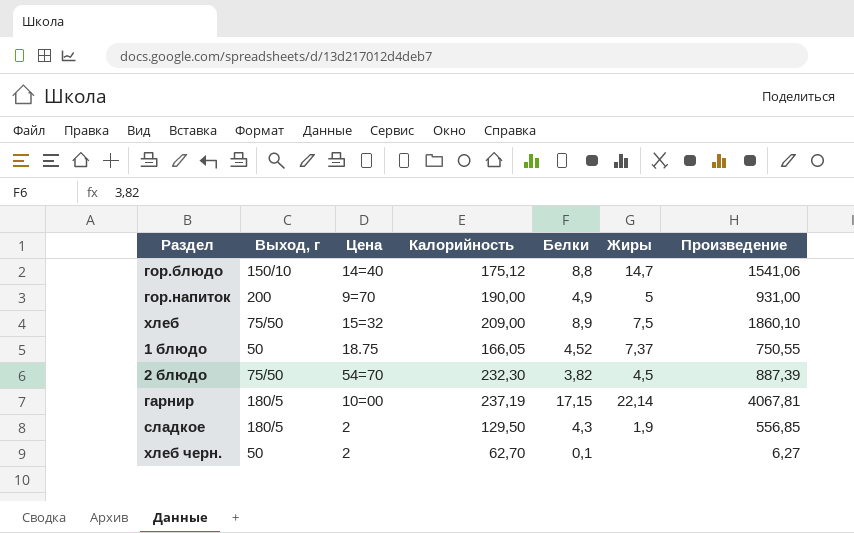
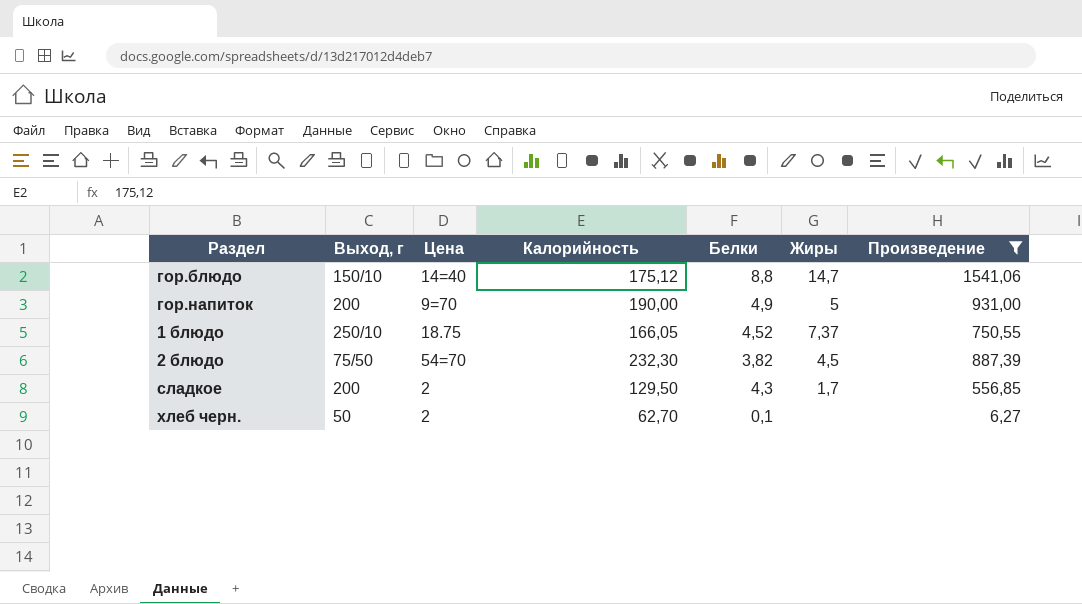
filter: none -> Произведение <= 1541,06
1 блюдо | Выход, г: 50 -> 250/10
сладкое | Выход, г: 180/5 -> 200
сладкое | Жиры: 1,9 -> 1,7

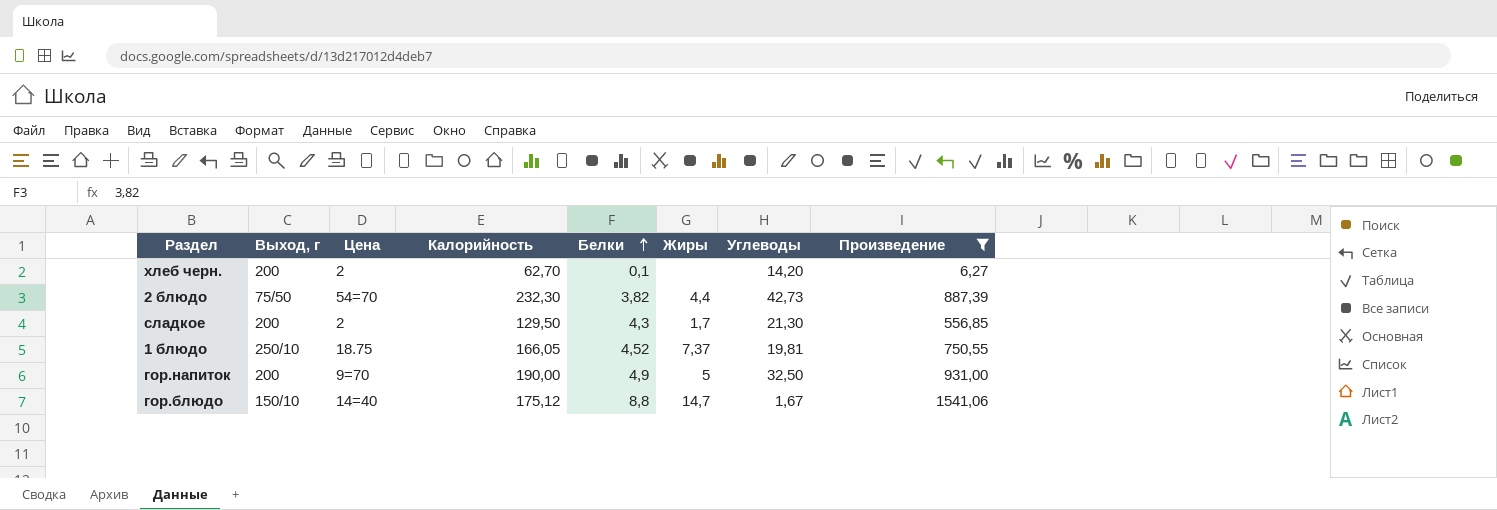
row order: none -> Белки ascending
column Углеводы | position: none -> 7
хлеб черн. | Выход, г: 50 -> 200
2 блюдо | Жиры: 4,5 -> 4,4

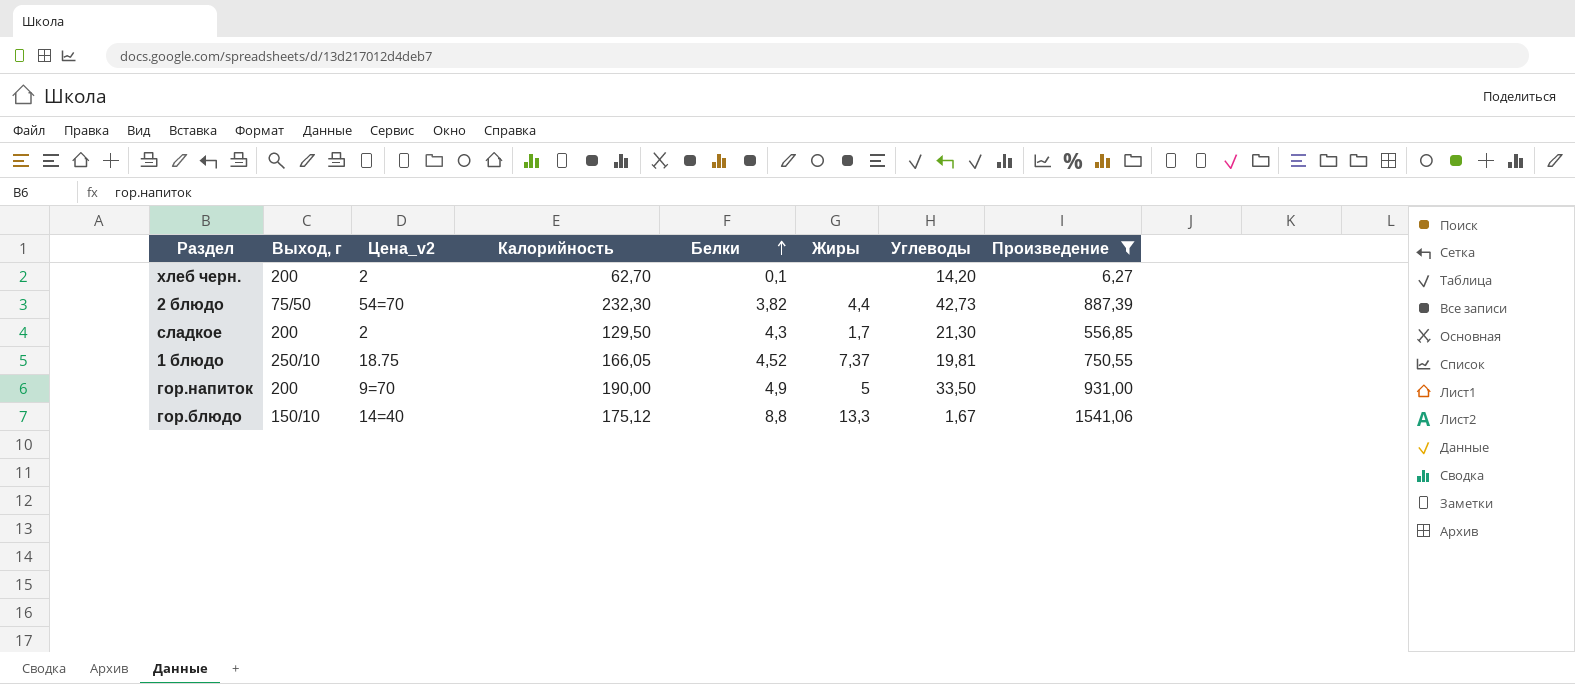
column name: Цена -> Цена_v2
гор.напиток | Углеводы: 32,50 -> 33,50
гор.блюдо | Жиры: 14,7 -> 13,3

